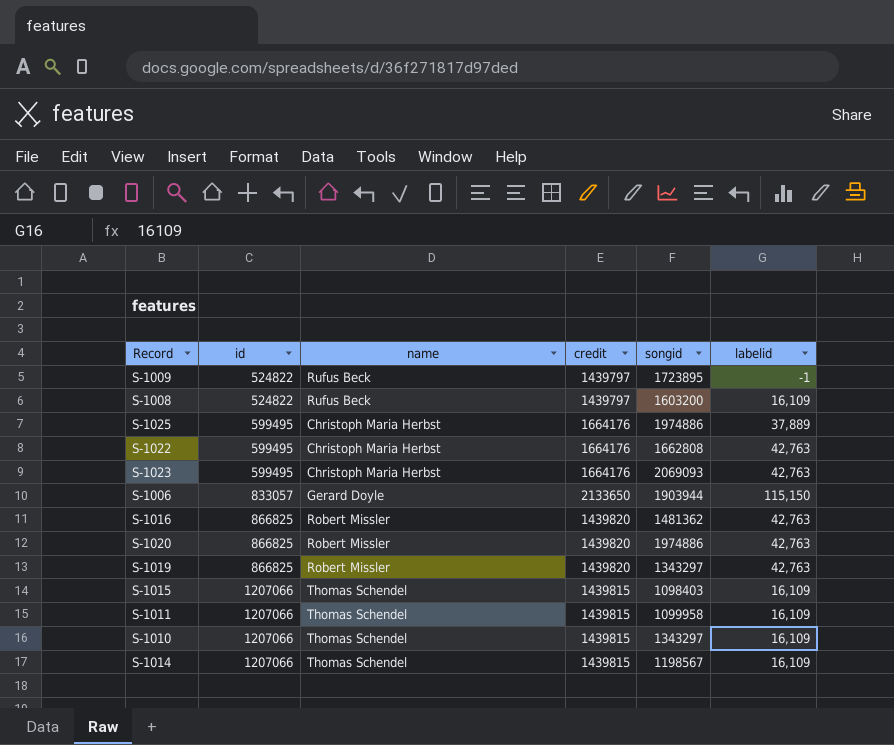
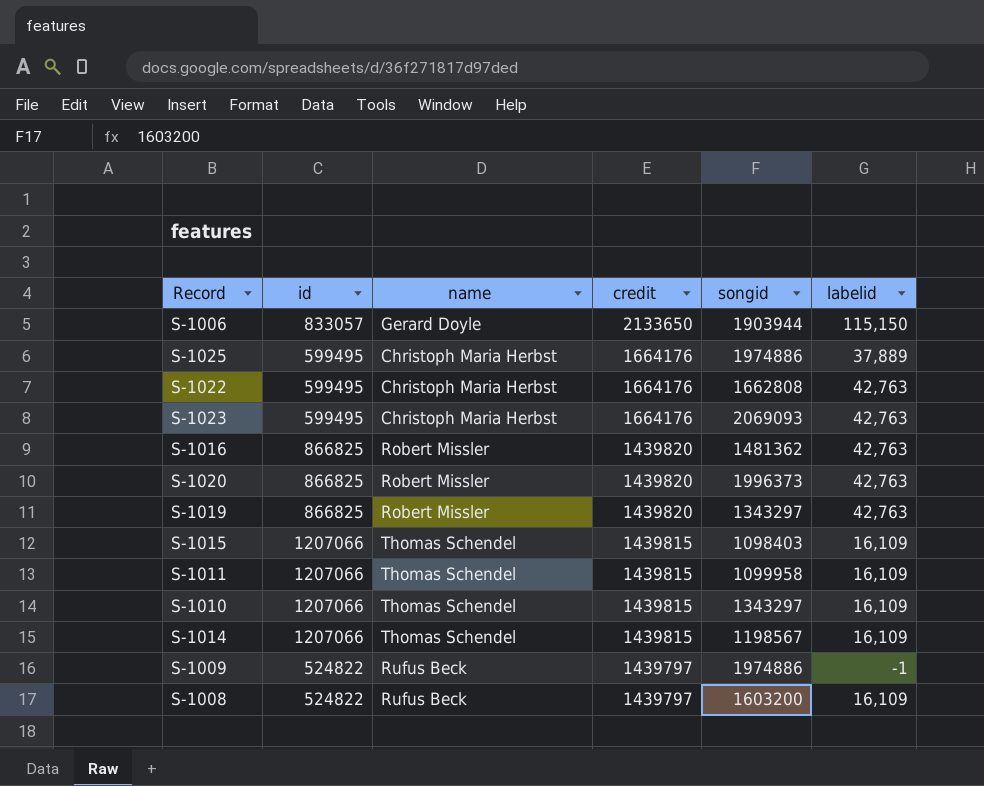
row order: id ascending -> credit descending
S-1020 | songid: 1974886 -> 1996373
S-1009 | songid: 1723895 -> 1974886

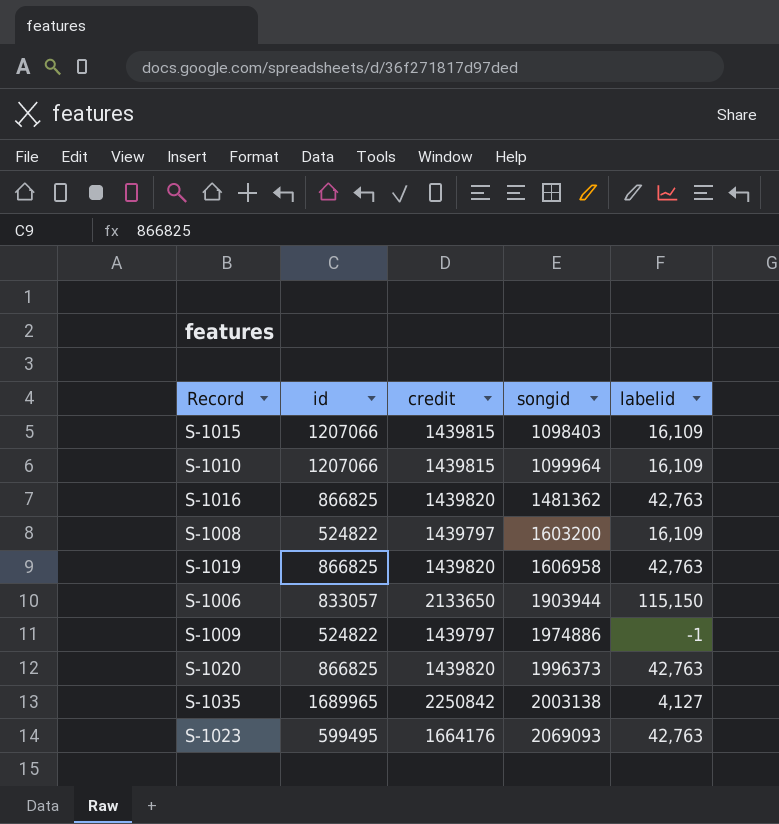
row order: credit descending -> songid ascending
column name | position: 3 -> none
row S-1025: 599495 | Christoph Maria Herbst | 1664176 | 1974886 | 37,889 -> none
row S-1022: 599495 | Christoph Maria Herbst | 1664176 | 1662808 | 42,763 -> none
row S-1011: 1207066 | Thomas Schendel | 1439815 | 1099958 | 16,109 -> none
row S-1014: 1207066 | Thomas Schendel | 1439815 | 1198567 | 16,109 -> none
S-1010 | songid: 1343297 -> 1099964
S-1019 | songid: 1343297 -> 1606958
row S-1035: none -> 1689965 | 2250842 | 2003138 | 4,127

